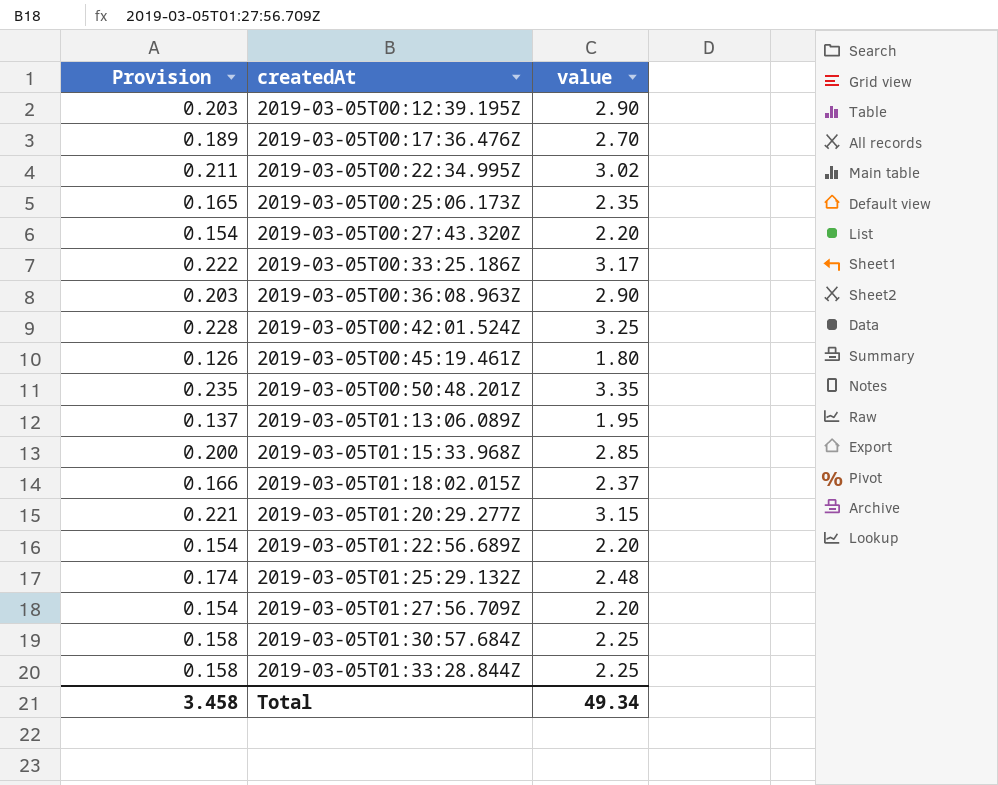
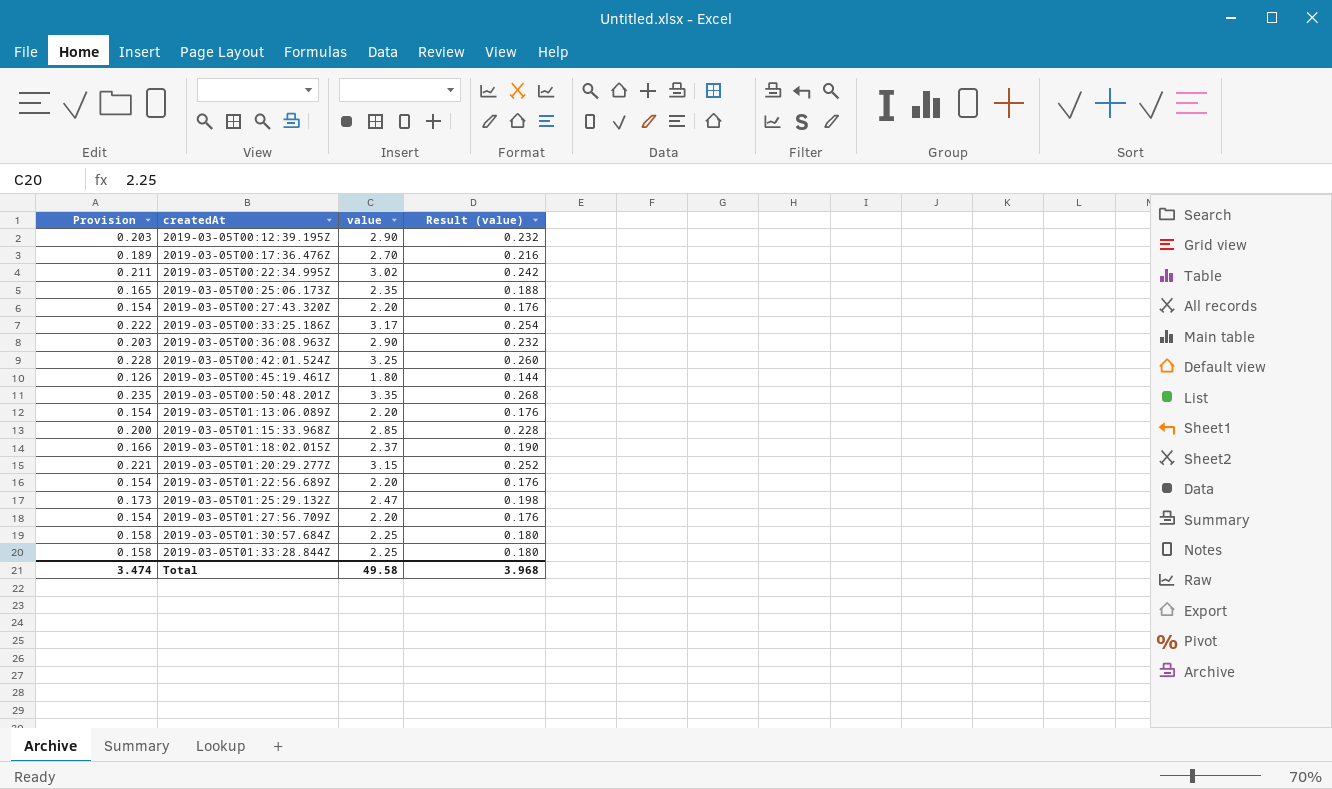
column Result (value) | formula: none -> [value] * 0.08
2019-03-05T01:13:06.089Z | Provision: 0.137 -> 0.154
2019-03-05T01:13:06.089Z | value: 1.95 -> 2.20
2019-03-05T01:25:29.132Z | Provision: 0.174 -> 0.173
2019-03-05T01:25:29.132Z | value: 2.48 -> 2.47
Total | Provision: 3.458 -> 3.474
Total | value: 49.34 -> 49.58

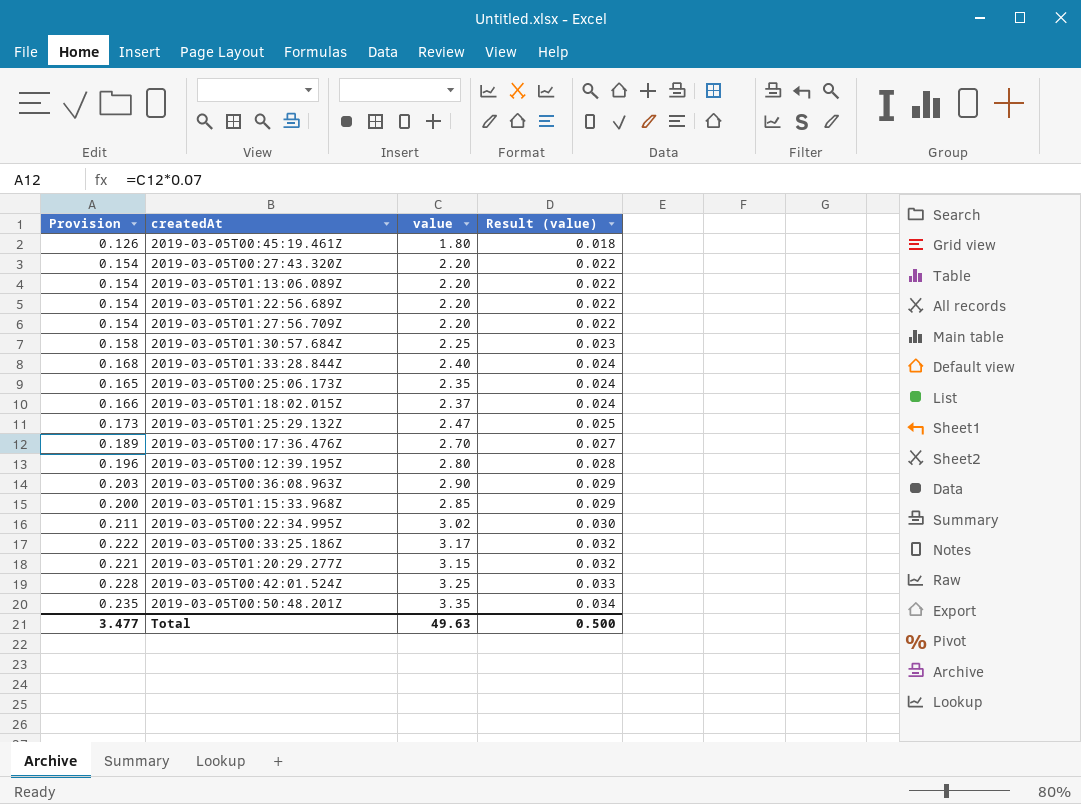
row order: createdAt ascending -> Result (value) ascending
column Result (value) | formula: [value] * 0.08 -> [value] * 0.01
2019-03-05T01:33:28.844Z | Provision: 0.158 -> 0.168
2019-03-05T01:33:28.844Z | value: 2.25 -> 2.40
2019-03-05T00:12:39.195Z | Provision: 0.203 -> 0.196
2019-03-05T00:12:39.195Z | value: 2.90 -> 2.80
Total | Provision: 3.474 -> 3.477
Total | value: 49.58 -> 49.63
Total | Result (value): 3.968 -> 0.500

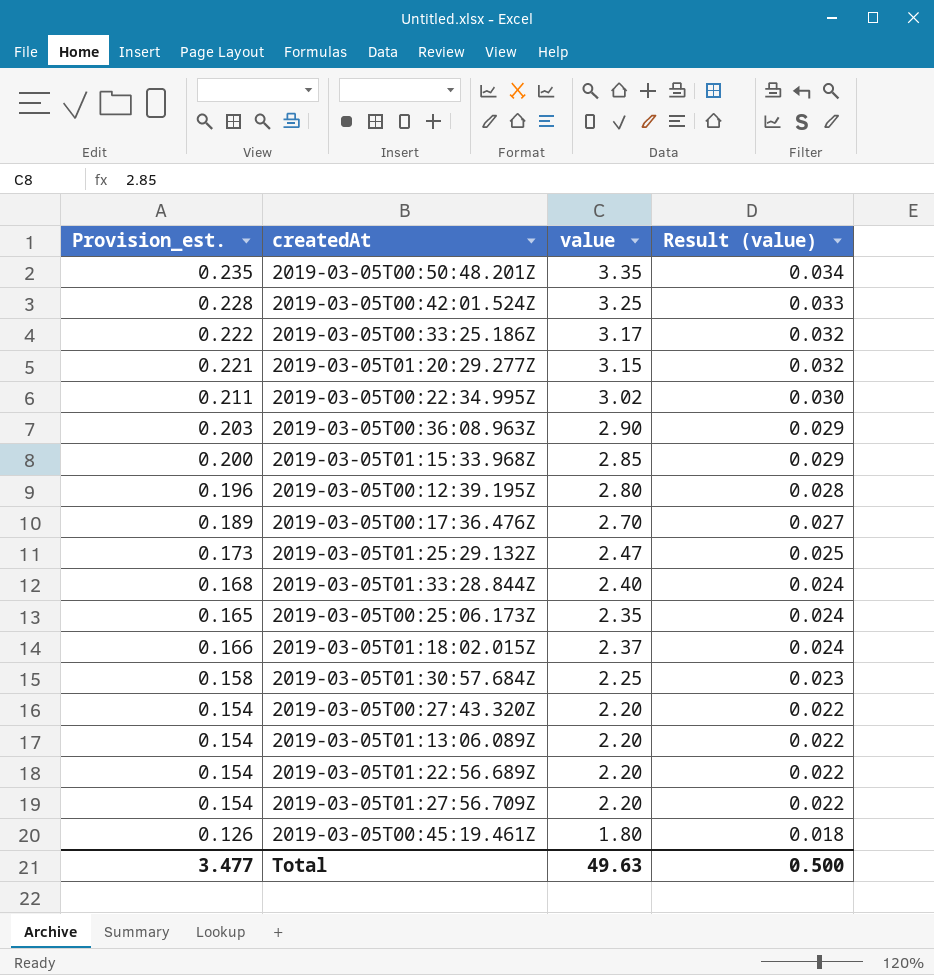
row order: Result (value) ascending -> Result (value) descending
column name: Provision -> Provision_est.

